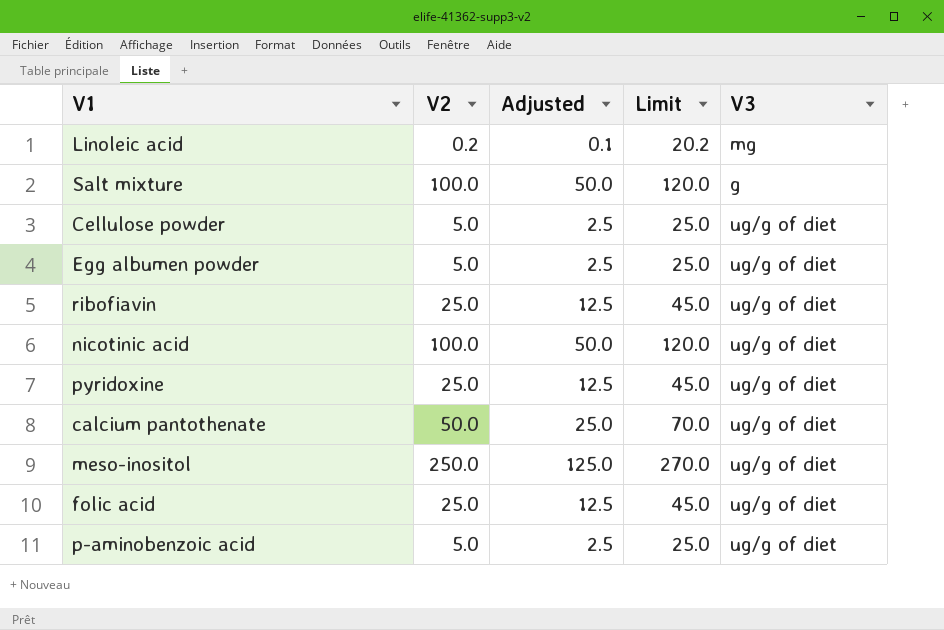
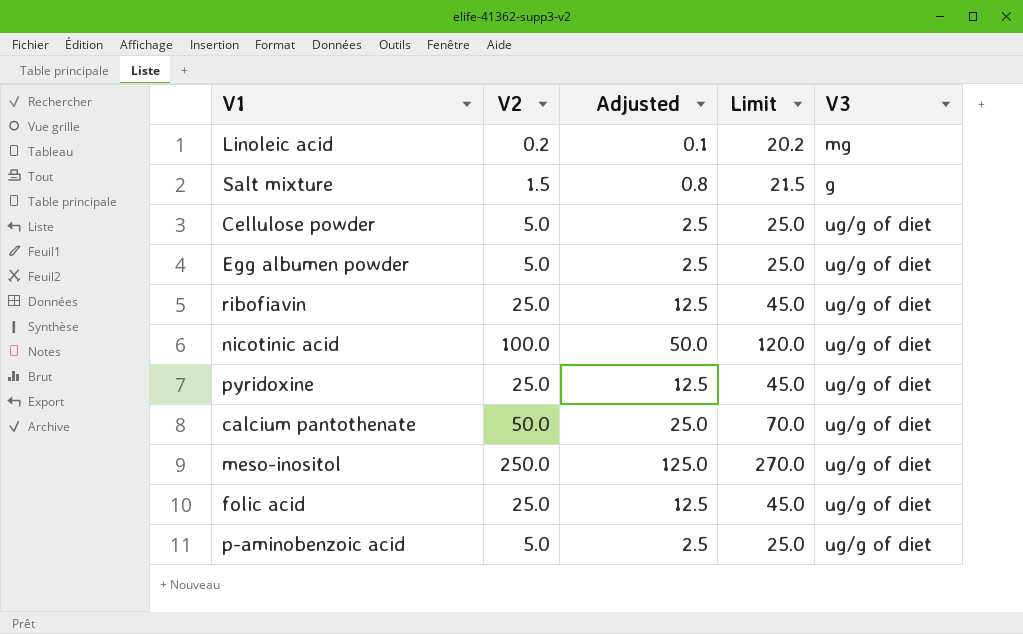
Salt mixture | V2: 100.0 -> 1.5
Salt mixture | Adjusted: 50.0 -> 0.8
Salt mixture | Limit: 120.0 -> 21.5

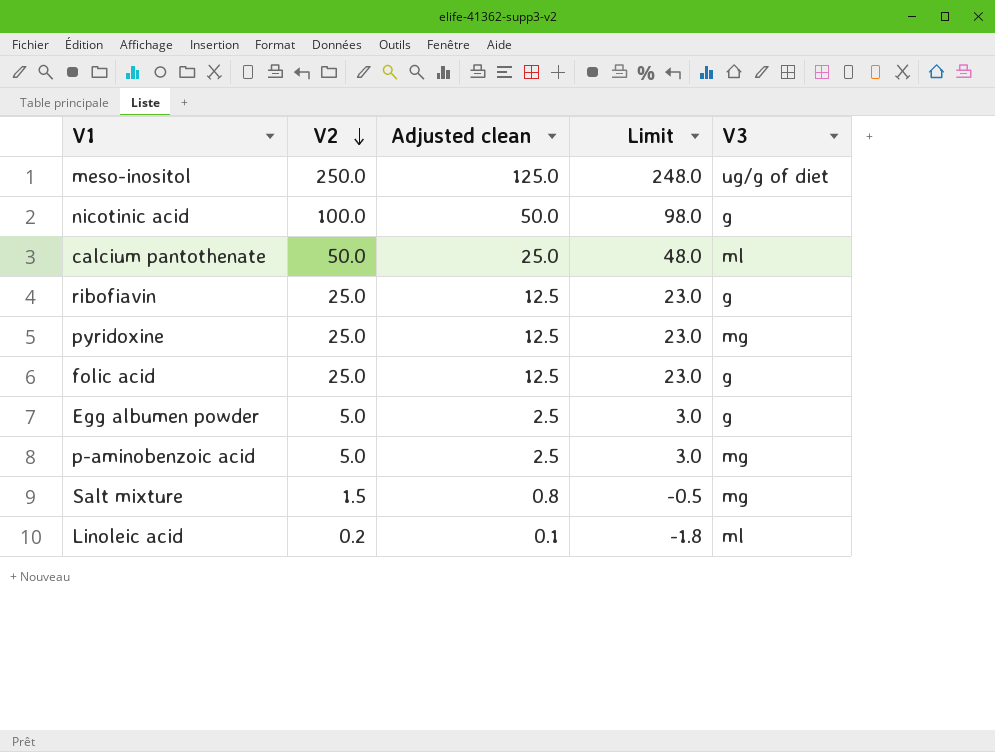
row order: none -> V2 descending
column name: Adjusted -> Adjusted clean
column Limit | formula: [V2] + 20 -> [V2] - 2
row Cellulose powder: 5.0 | 2.5 | 25.0 | ug/g of diet -> none
nicotinic acid | V3: ug/g of diet -> g
calcium pantothenate | V3: ug/g of diet -> ml
ribofiavin | V3: ug/g of diet -> g
pyridoxine | V3: ug/g of diet -> mg
folic acid | V3: ug/g of diet -> g
Egg albumen powder | V3: ug/g of diet -> g
p-aminobenzoic acid | V3: ug/g of diet -> mg
Salt mixture | V3: g -> mg
Linoleic acid | V3: mg -> ml

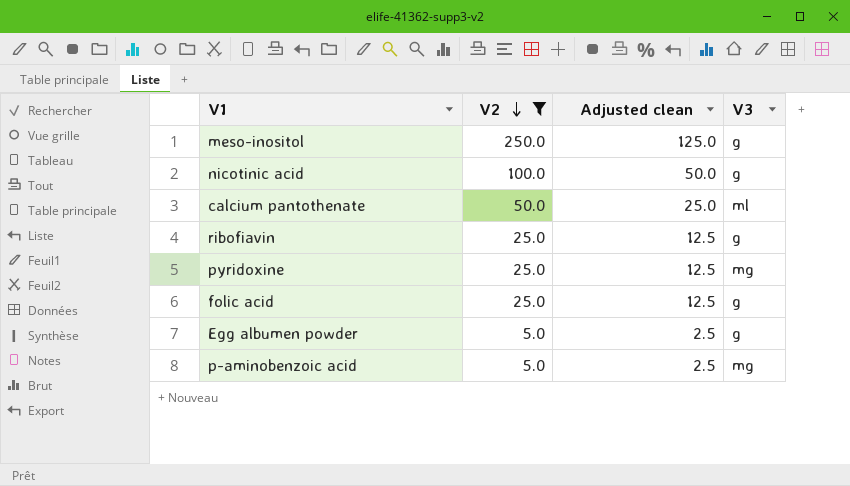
filter: none -> V2 >= 5.0
column Limit | formula: [V2] - 2 -> none
meso-inositol | V3: ug/g of diet -> g

